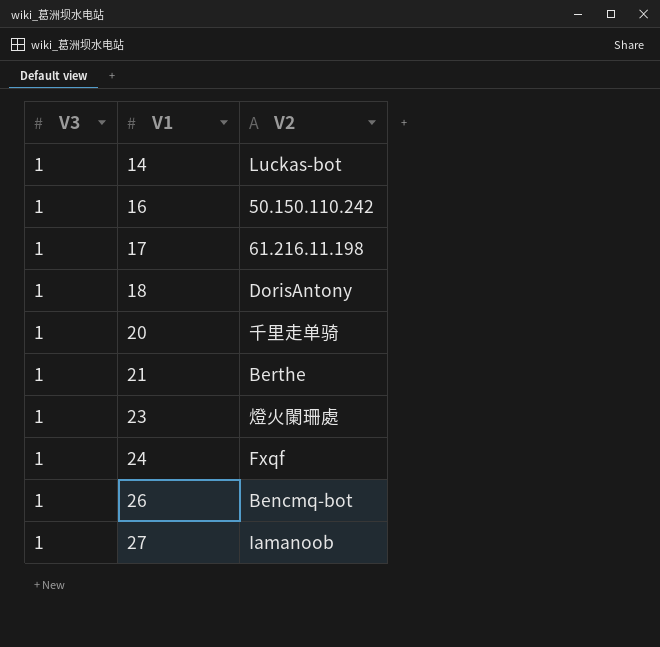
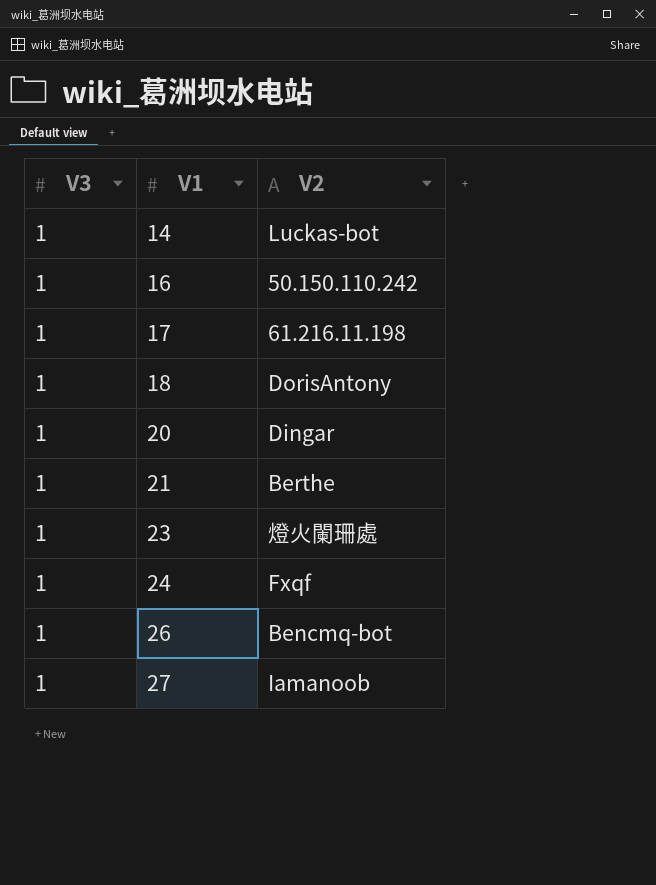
20 | V2: 千里走单骑 -> Dingar

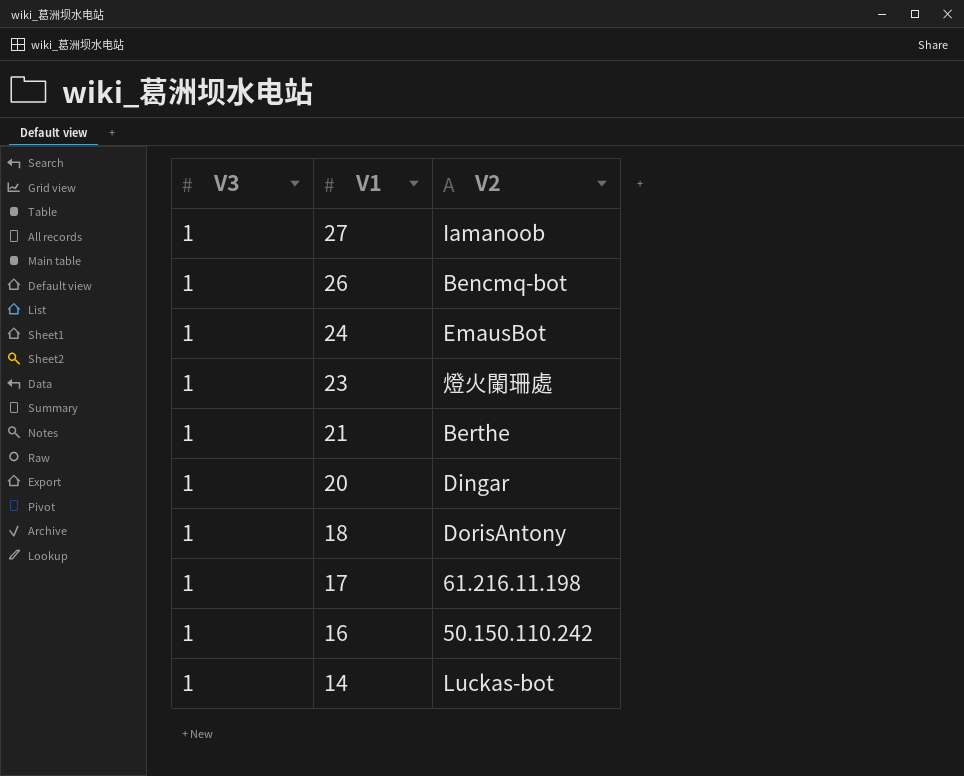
row order: V1 ascending -> V1 descending
24 | V2: Fxqf -> EmausBot

